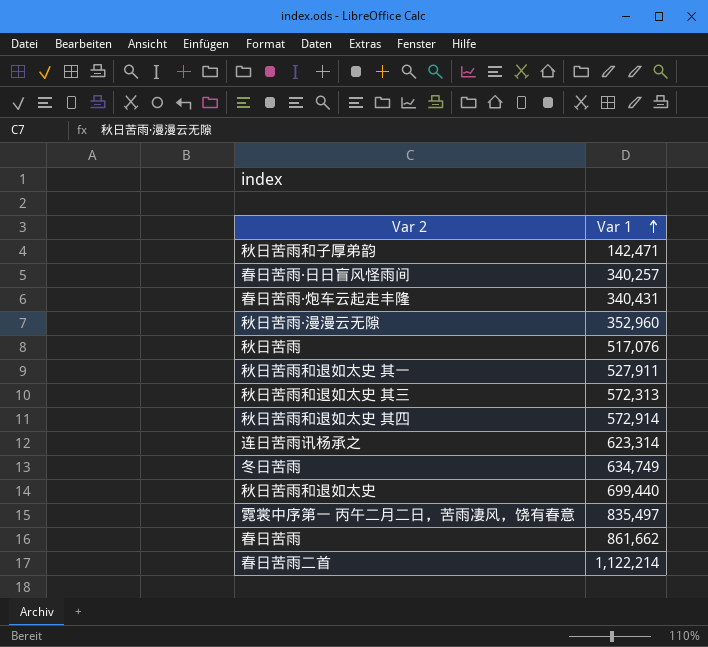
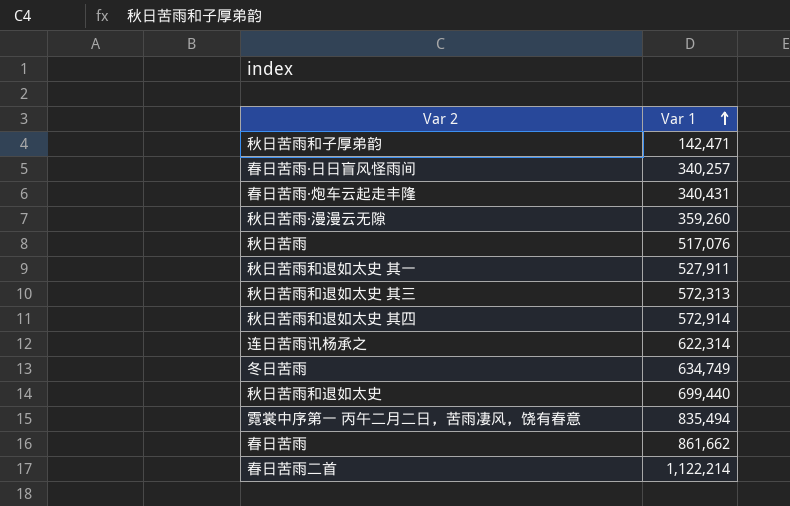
秋日苦雨·漫漫云无隙 | Var 1: 352,960 -> 359,260
连日苦雨讯杨承之 | Var 1: 623,314 -> 622,314
霓裳中序第一 丙午二月二日，苦雨凄风，饶有春意 | Var 1: 835,497 -> 835,494

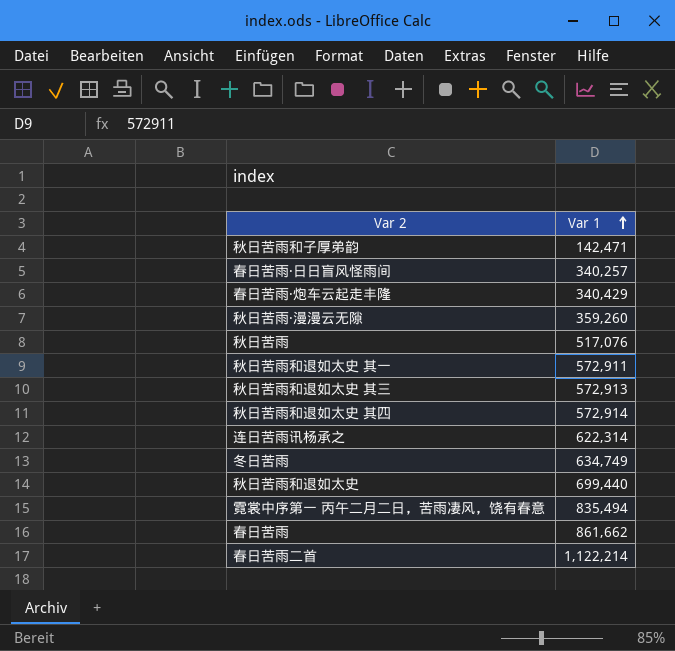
春日苦雨·炮车云起走丰隆 | Var 1: 340,431 -> 340,429
秋日苦雨和退如太史 其一 | Var 1: 527,911 -> 572,911
秋日苦雨和退如太史 其三 | Var 1: 572,313 -> 572,913

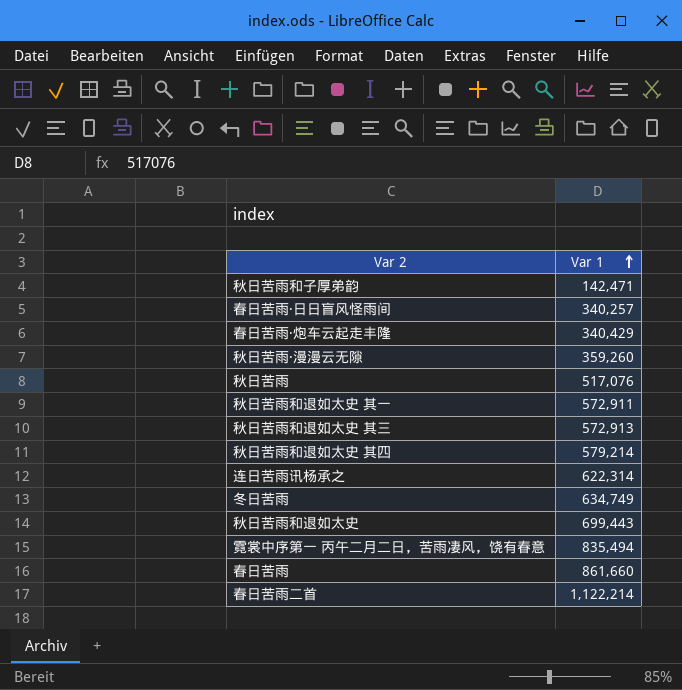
秋日苦雨和退如太史 其四 | Var 1: 572,914 -> 579,214
秋日苦雨和退如太史 | Var 1: 699,440 -> 699,443
春日苦雨 | Var 1: 861,662 -> 861,660

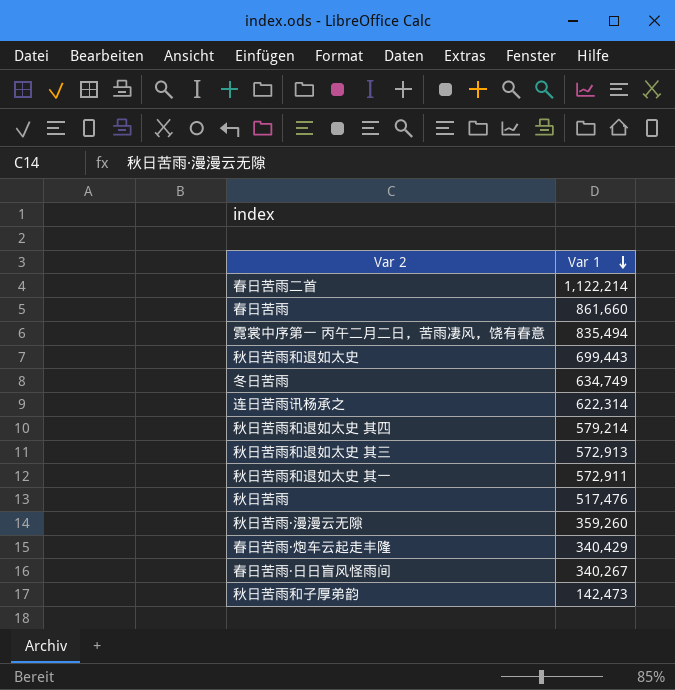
row order: Var 1 ascending -> Var 1 descending
秋日苦雨 | Var 1: 517,076 -> 517,476
春日苦雨·日日盲风怪雨间 | Var 1: 340,257 -> 340,267
秋日苦雨和子厚弟韵 | Var 1: 142,471 -> 142,473

